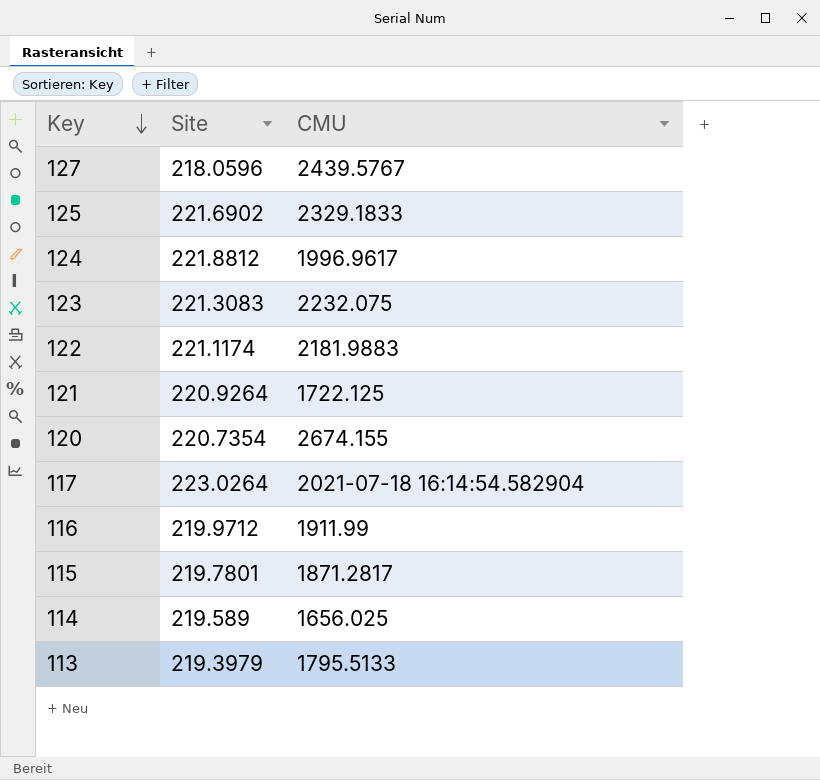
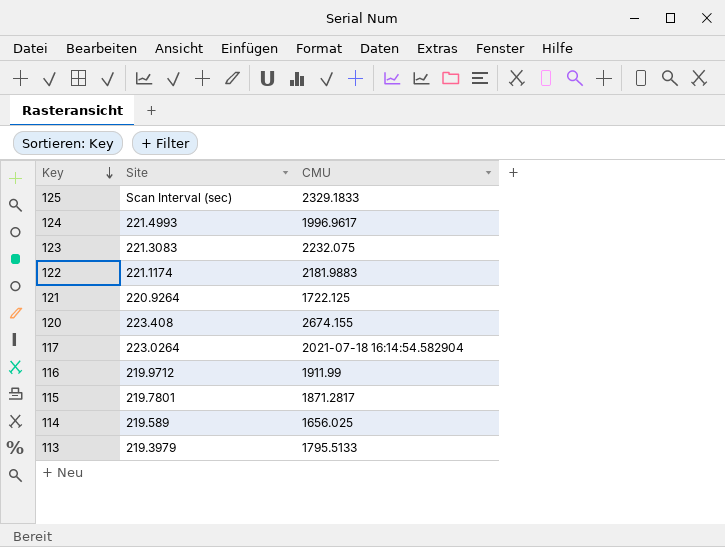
row 127: 218.0596 | 2439.5767 -> none
125 | Site: 221.6902 -> Scan Interval (sec)
124 | Site: 221.8812 -> 221.4993
120 | Site: 220.7354 -> 223.408

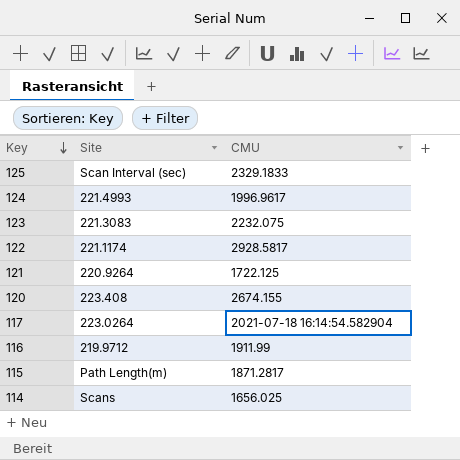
row 113: 219.3979 | 1795.5133 -> none
122 | CMU: 2181.9883 -> 2928.5817
115 | Site: 219.7801 -> Path Length(m)
114 | Site: 219.589 -> Scans

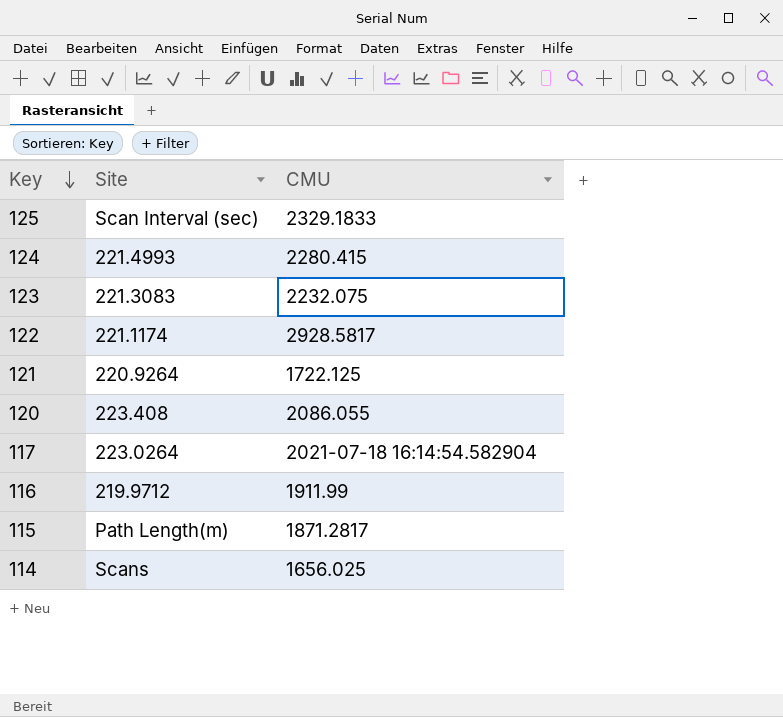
124 | CMU: 1996.9617 -> 2280.415
120 | CMU: 2674.155 -> 2086.055

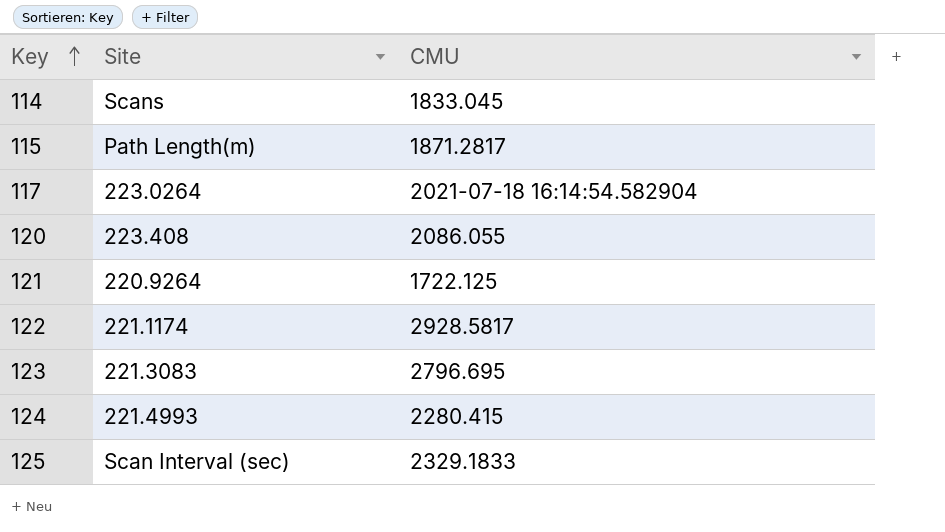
row order: Key descending -> Key ascending
row 116: 219.9712 | 1911.99 -> none
114 | CMU: 1656.025 -> 1833.045
123 | CMU: 2232.075 -> 2796.695

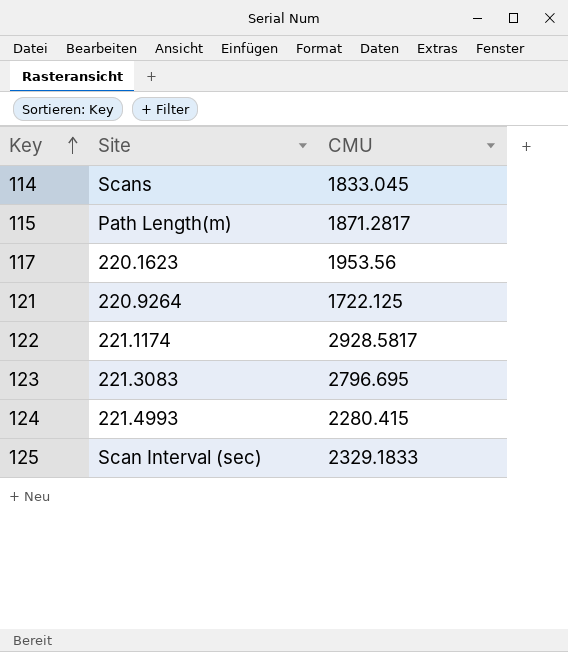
row 120: 223.408 | 2086.055 -> none
117 | Site: 223.0264 -> 220.1623
117 | CMU: 2021-07-18 16:14:54.582904 -> 1953.56

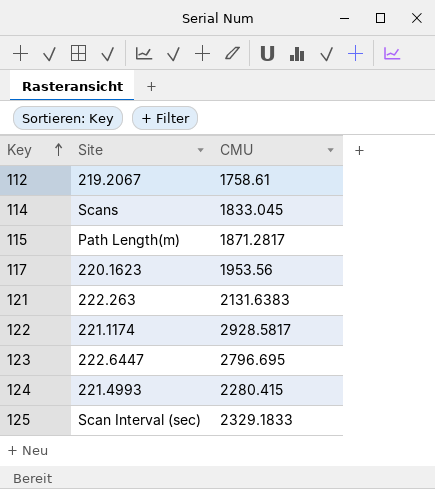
row 112: none -> 219.2067 | 1758.61
121 | Site: 220.9264 -> 222.263
121 | CMU: 1722.125 -> 2131.6383
123 | Site: 221.3083 -> 222.6447

